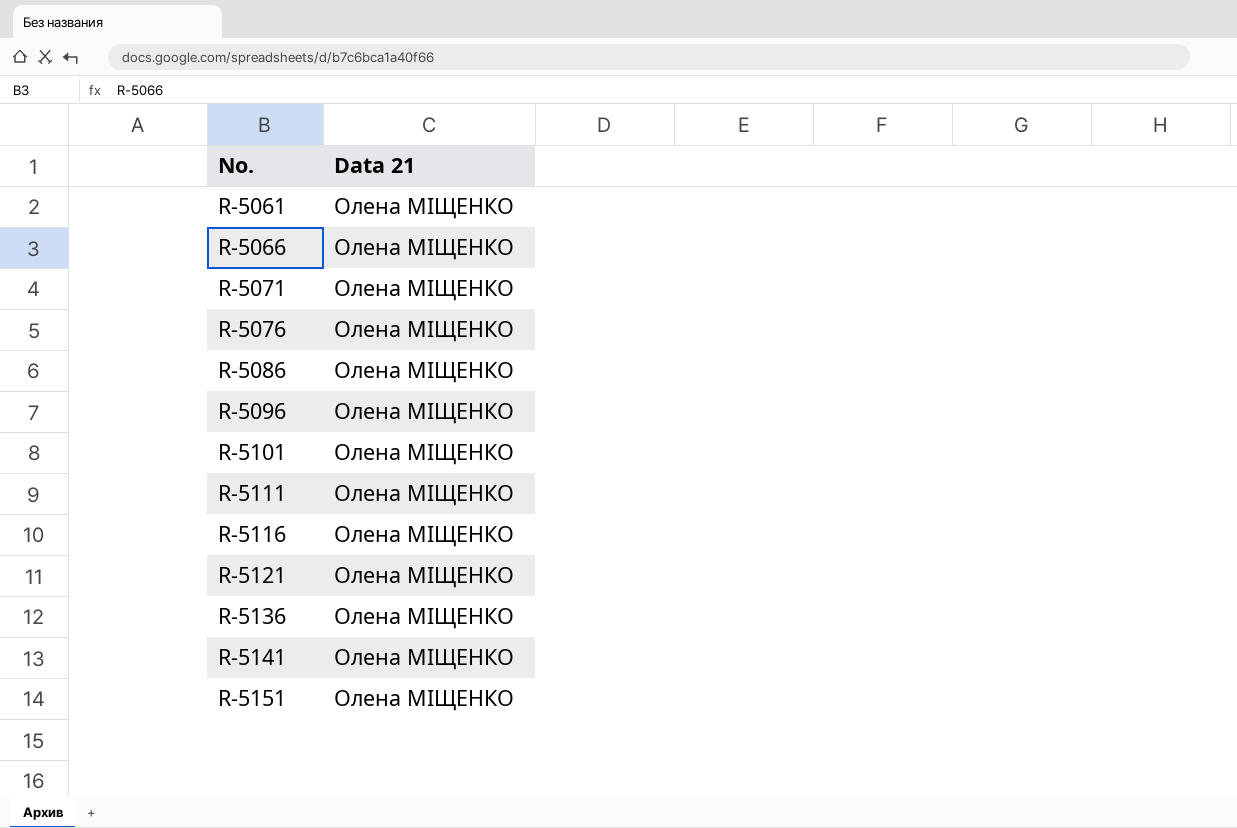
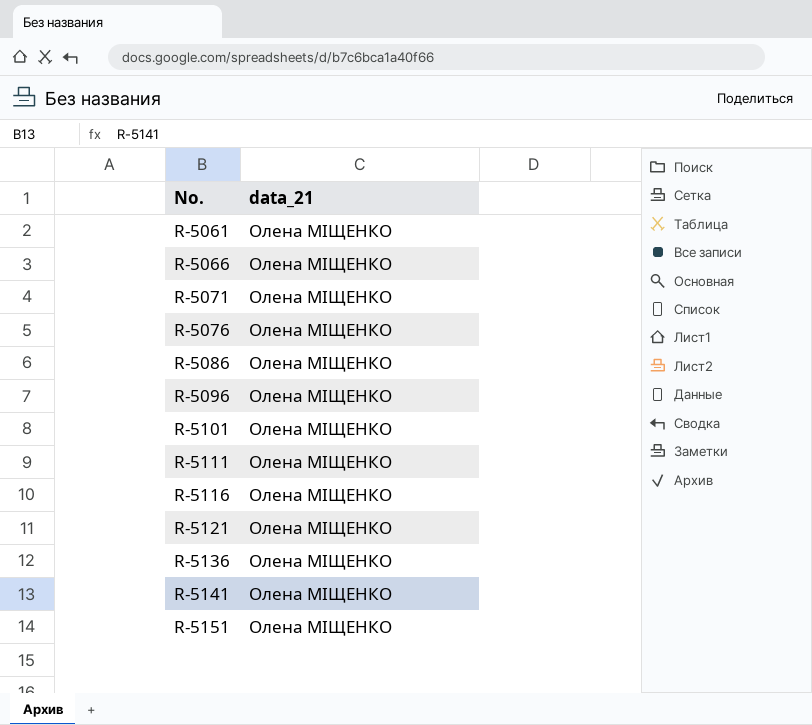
column name: Data 21 -> data_21

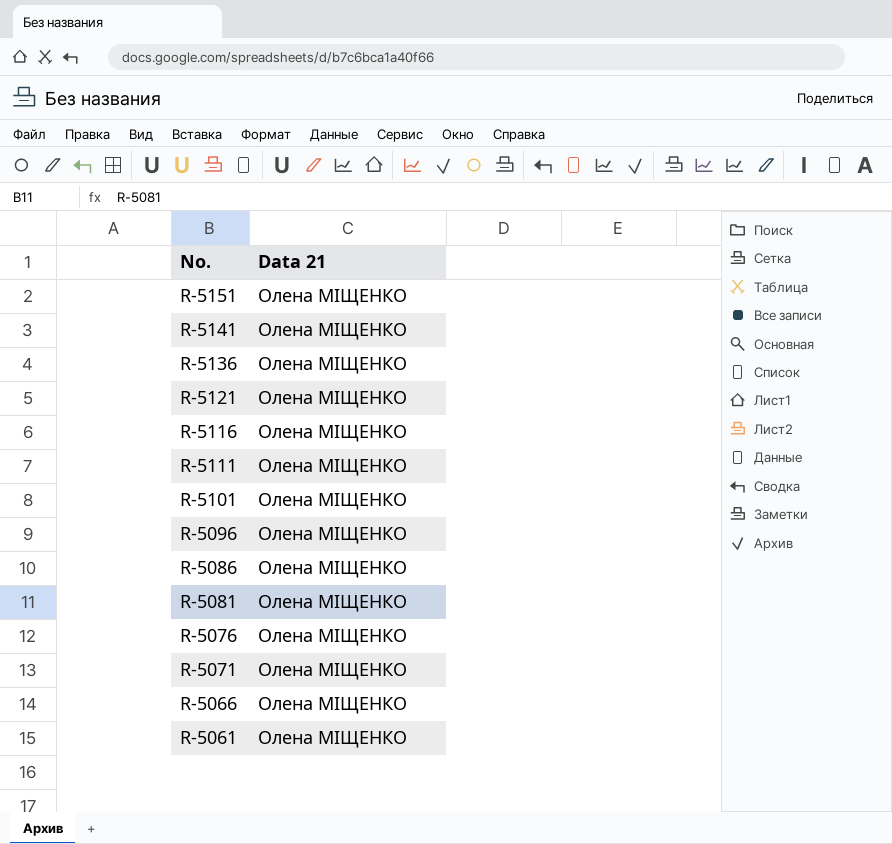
row order: No. ascending -> No. descending
column name: data_21 -> Data 21
row R-5081: none -> Олена МІЩЕНКО

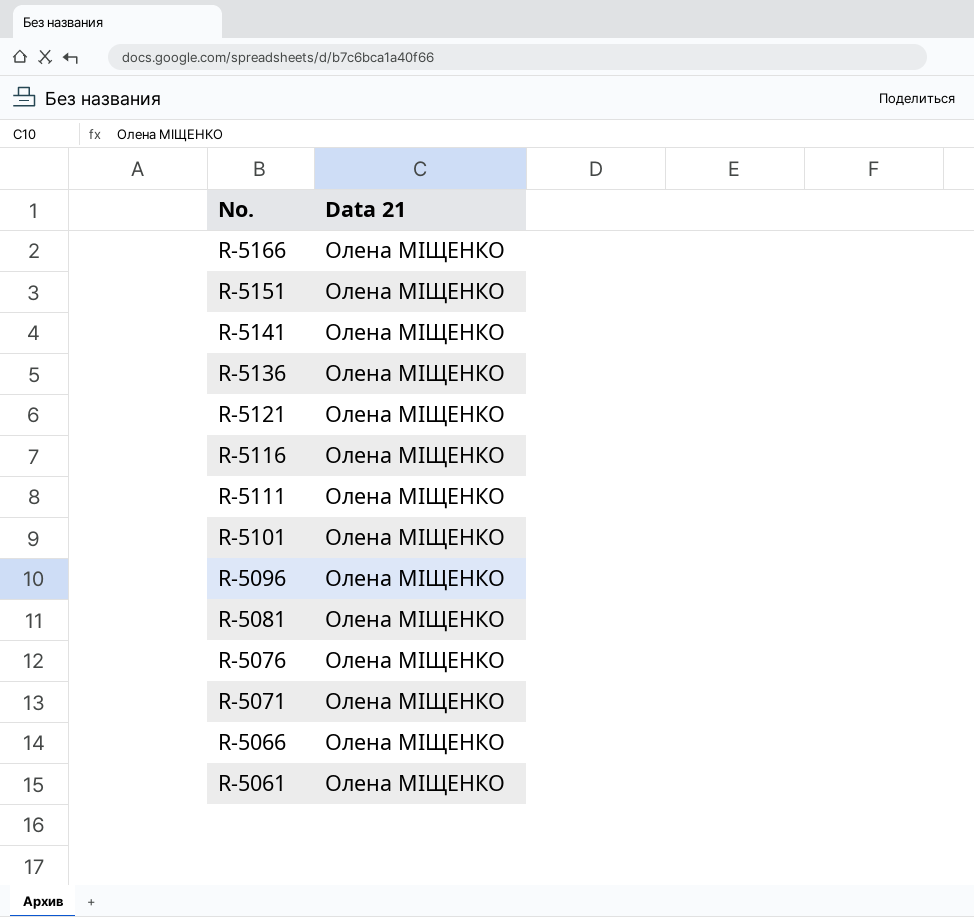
row R-5086: Олена МІЩЕНКО -> none
row R-5166: none -> Олена МІЩЕНКО

